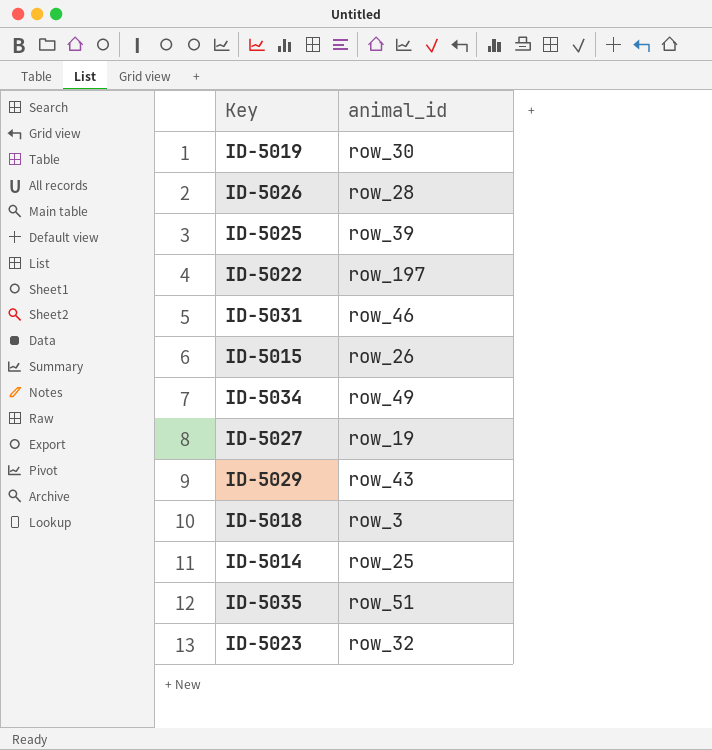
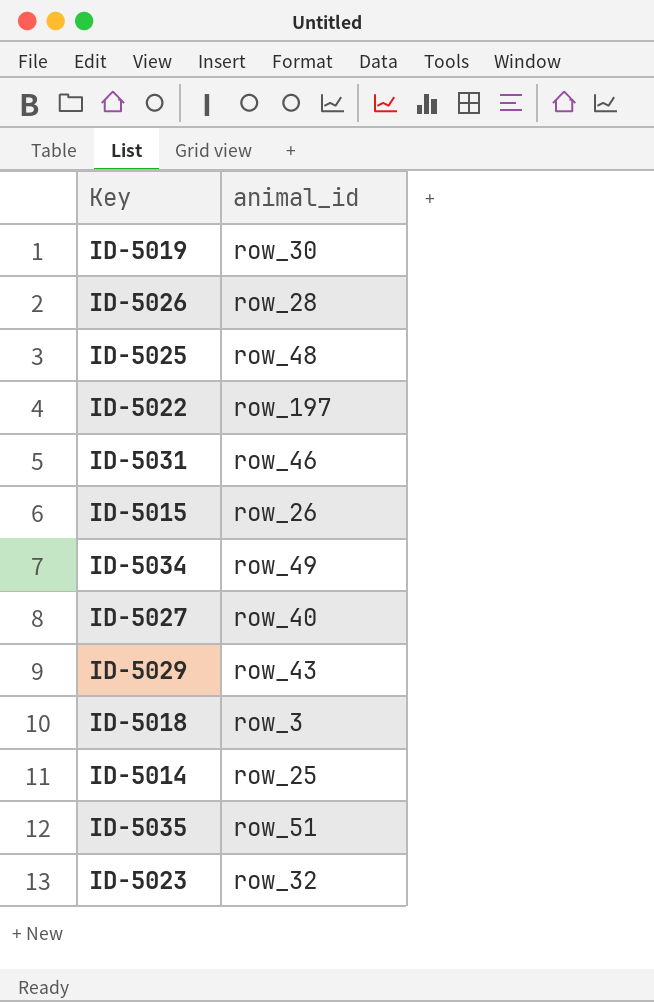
ID-5025 | animal_id: row_39 -> row_48
ID-5027 | animal_id: row_19 -> row_40

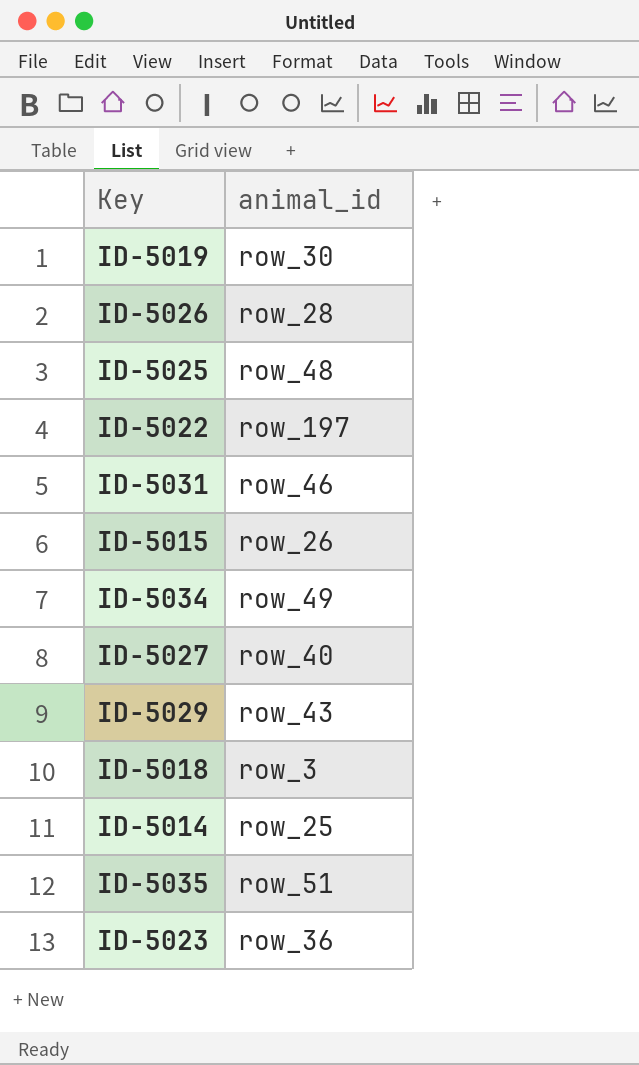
ID-5023 | animal_id: row_32 -> row_36

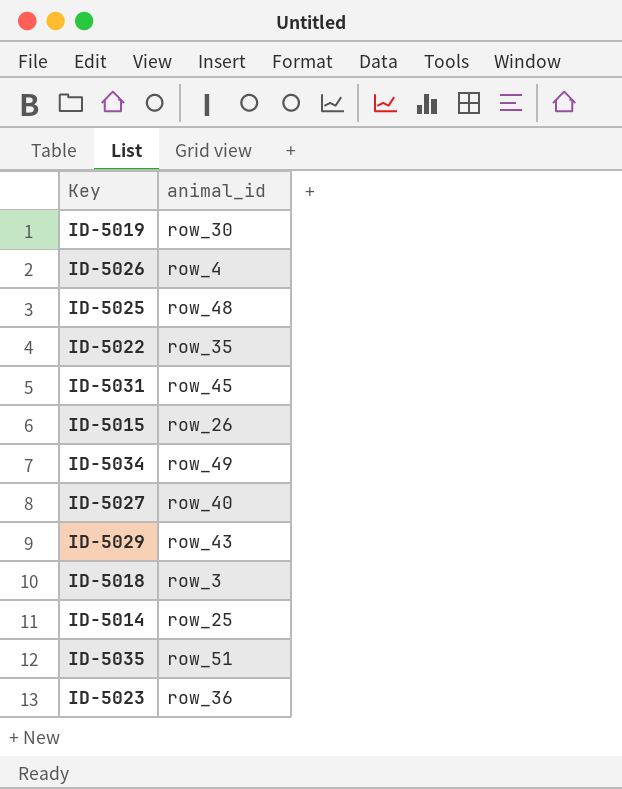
ID-5026 | animal_id: row_28 -> row_4
ID-5022 | animal_id: row_197 -> row_35
ID-5031 | animal_id: row_46 -> row_45

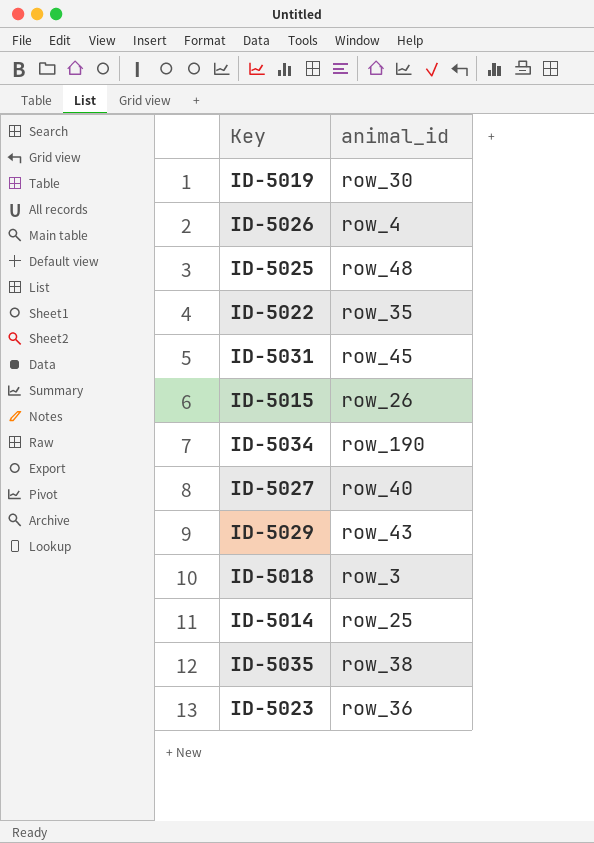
ID-5034 | animal_id: row_49 -> row_190
ID-5035 | animal_id: row_51 -> row_38

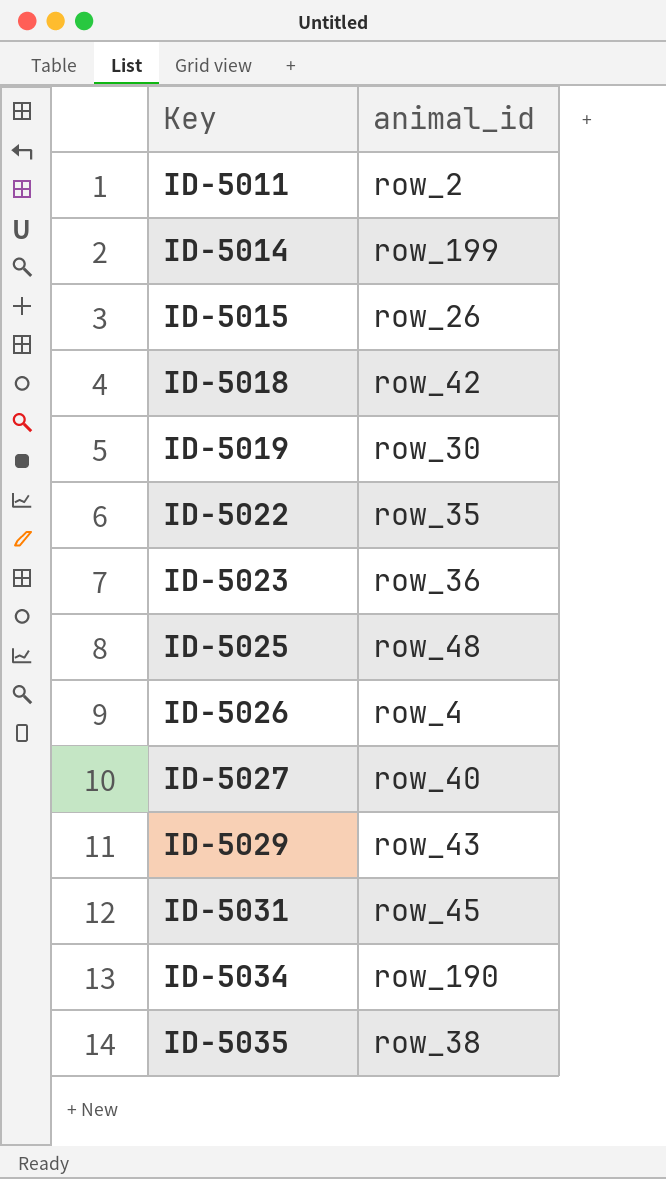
row order: none -> Key ascending
row ID-5011: none -> row_2
ID-5014 | animal_id: row_25 -> row_199
ID-5018 | animal_id: row_3 -> row_42

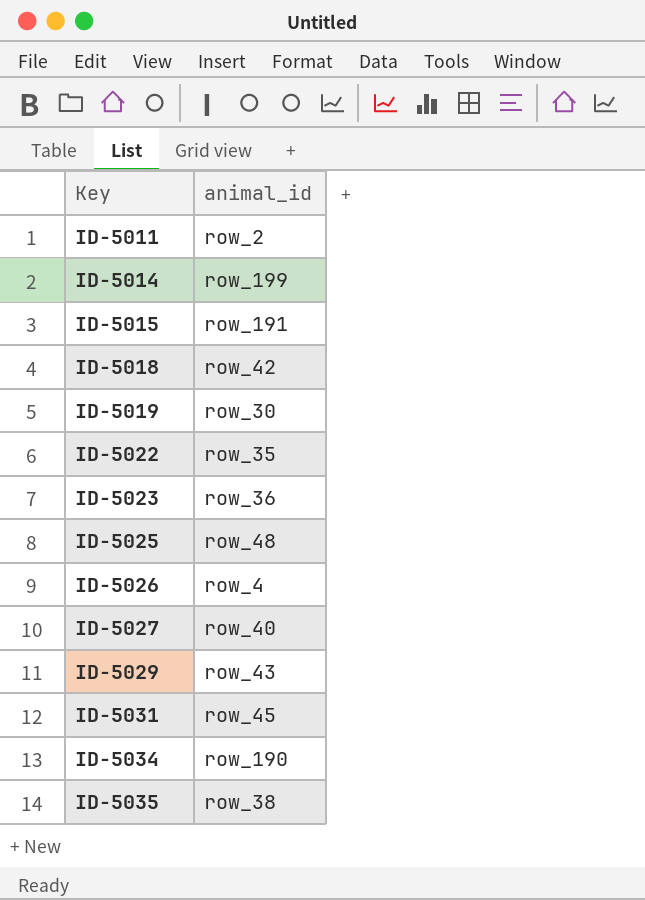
ID-5015 | animal_id: row_26 -> row_191

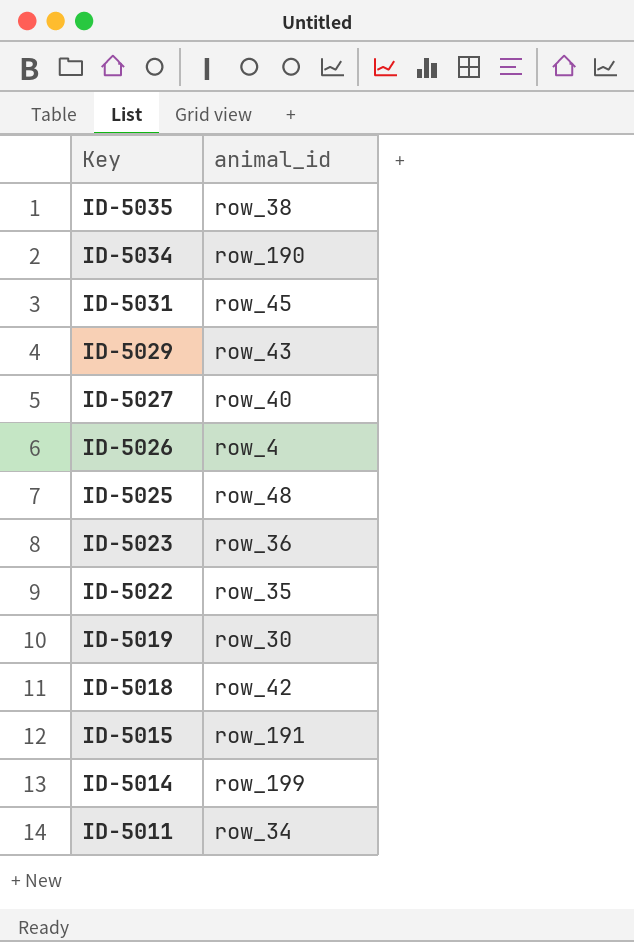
row order: Key ascending -> Key descending
ID-5011 | animal_id: row_2 -> row_34

